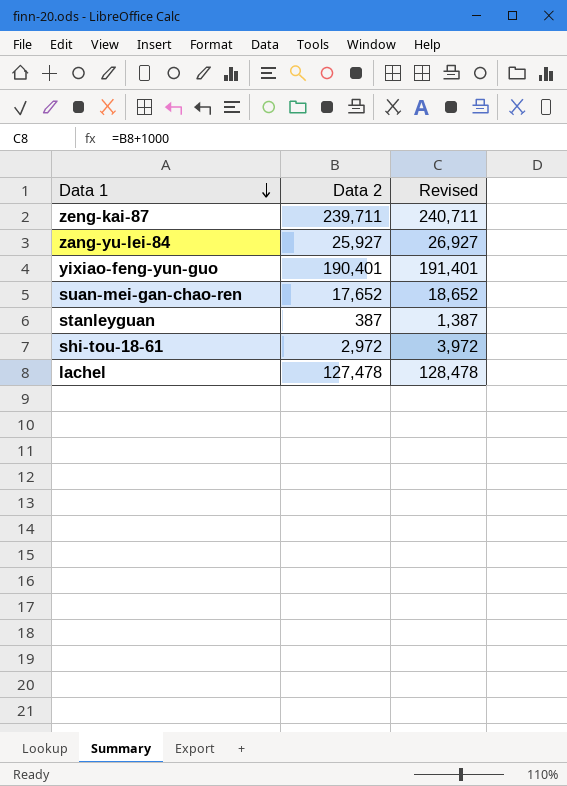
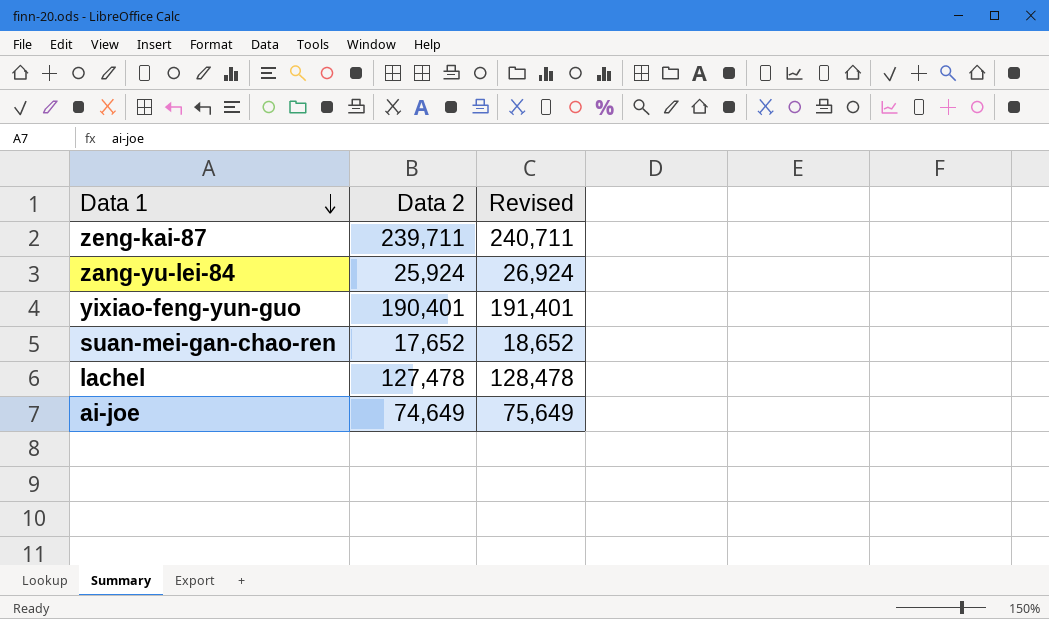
row stanleyguan: 387 | 1,387 -> none
row shi-tou-18-61: 2,972 | 3,972 -> none
zang-yu-lei-84 | Data 2: 25,927 -> 25,924
zang-yu-lei-84 | Revised: 26,927 -> 26,924
row ai-joe: none -> 74,649 | 75,649

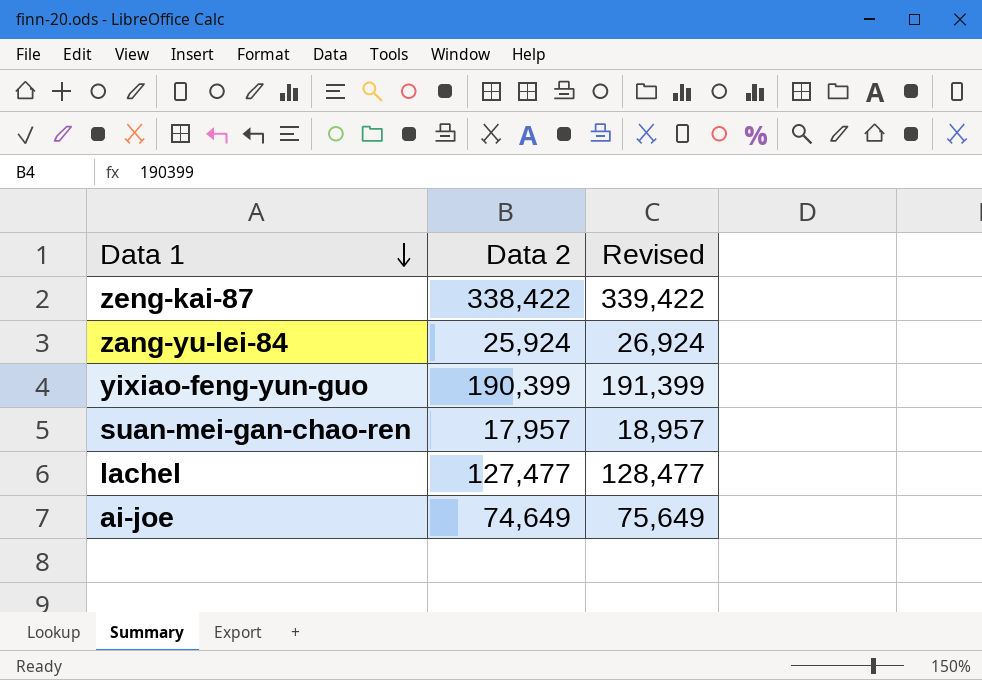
zeng-kai-87 | Data 2: 239,711 -> 338,422
zeng-kai-87 | Revised: 240,711 -> 339,422
yixiao-feng-yun-guo | Data 2: 190,401 -> 190,399
yixiao-feng-yun-guo | Revised: 191,401 -> 191,399
suan-mei-gan-chao-ren | Data 2: 17,652 -> 17,957
suan-mei-gan-chao-ren | Revised: 18,652 -> 18,957
lachel | Data 2: 127,478 -> 127,477
lachel | Revised: 128,478 -> 128,477

